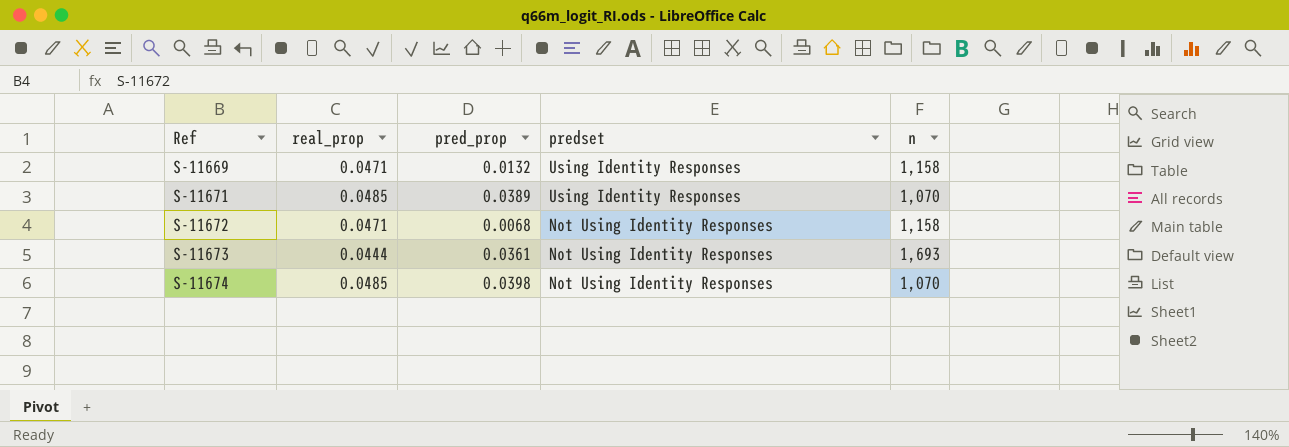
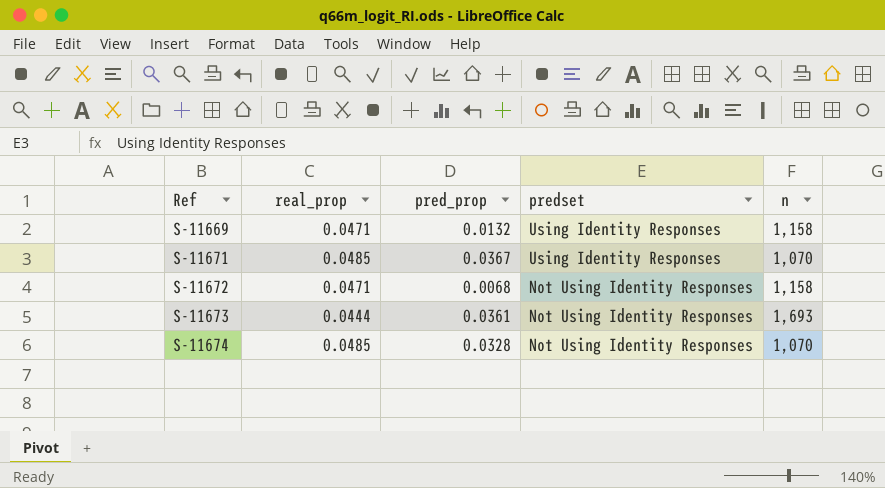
S-11671 | pred_prop: 0.0389 -> 0.0367
S-11674 | pred_prop: 0.0398 -> 0.0328

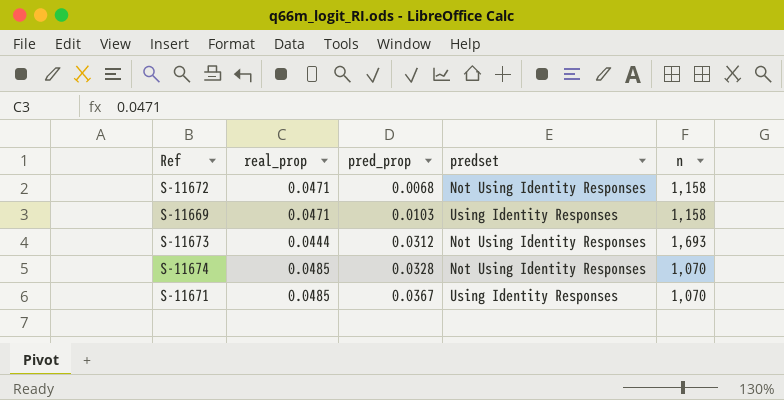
row order: Ref ascending -> pred_prop ascending
S-11669 | pred_prop: 0.0132 -> 0.0103
S-11673 | pred_prop: 0.0361 -> 0.0312

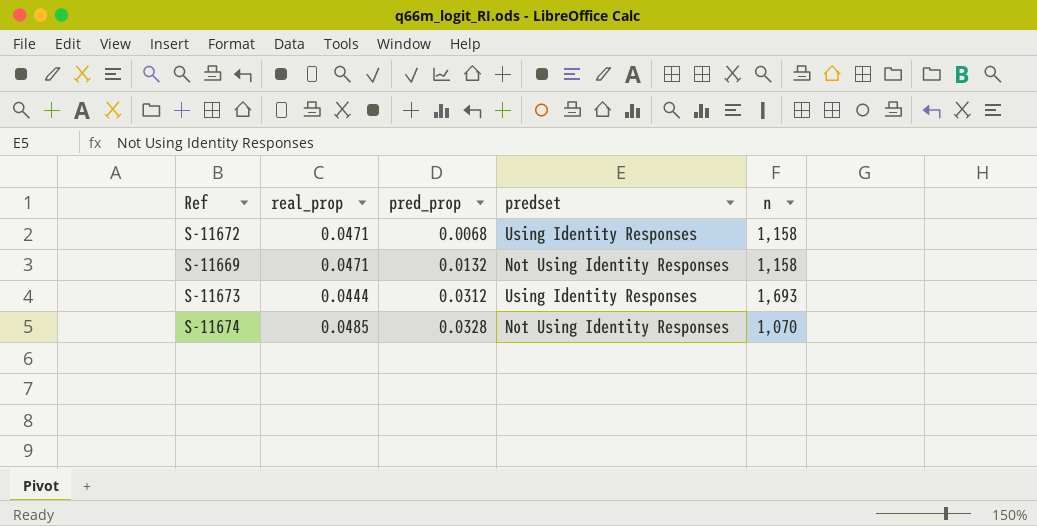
row S-11671: 0.0485 | 0.0367 | Using Identity Responses | 1,070 -> none
S-11672 | predset: Not Using Identity Responses -> Using Identity Responses
S-11669 | pred_prop: 0.0103 -> 0.0132
S-11669 | predset: Using Identity Responses -> Not Using Identity Responses
S-11673 | predset: Not Using Identity Responses -> Using Identity Responses

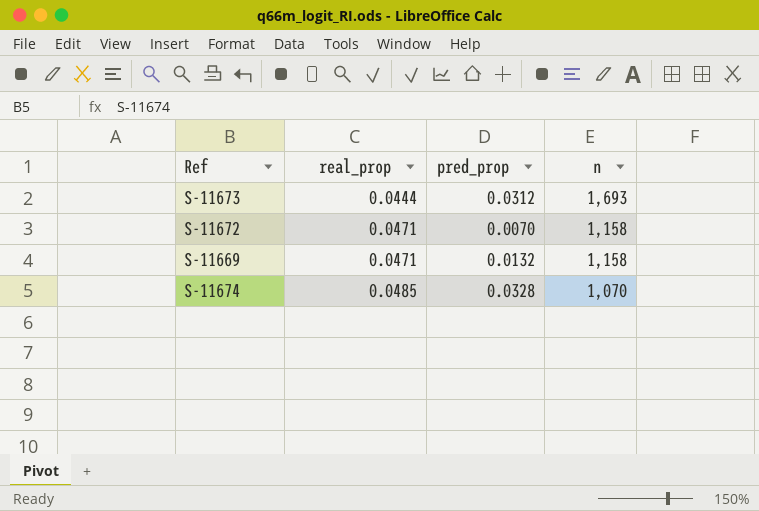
row order: pred_prop ascending -> real_prop ascending
column predset | position: 4 -> none
S-11672 | pred_prop: 0.0068 -> 0.0070

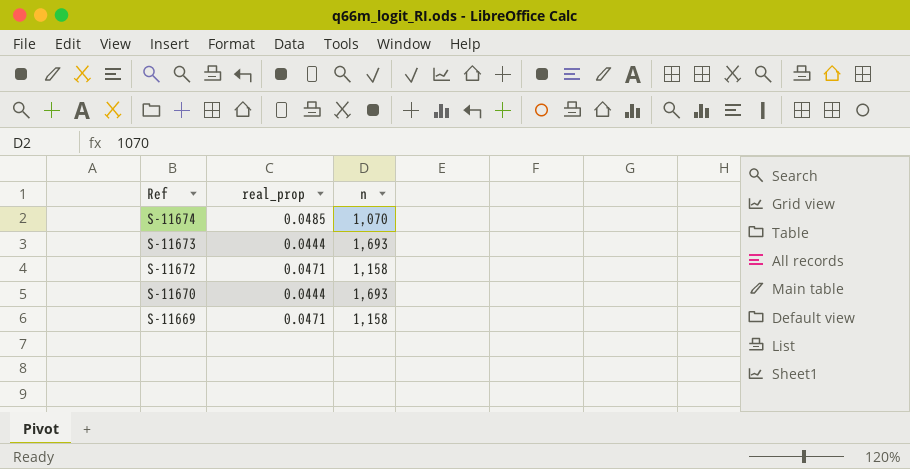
row order: real_prop ascending -> Ref descending
column pred_prop | position: 3 -> none
row S-11670: none -> 0.0444 | 1,693

